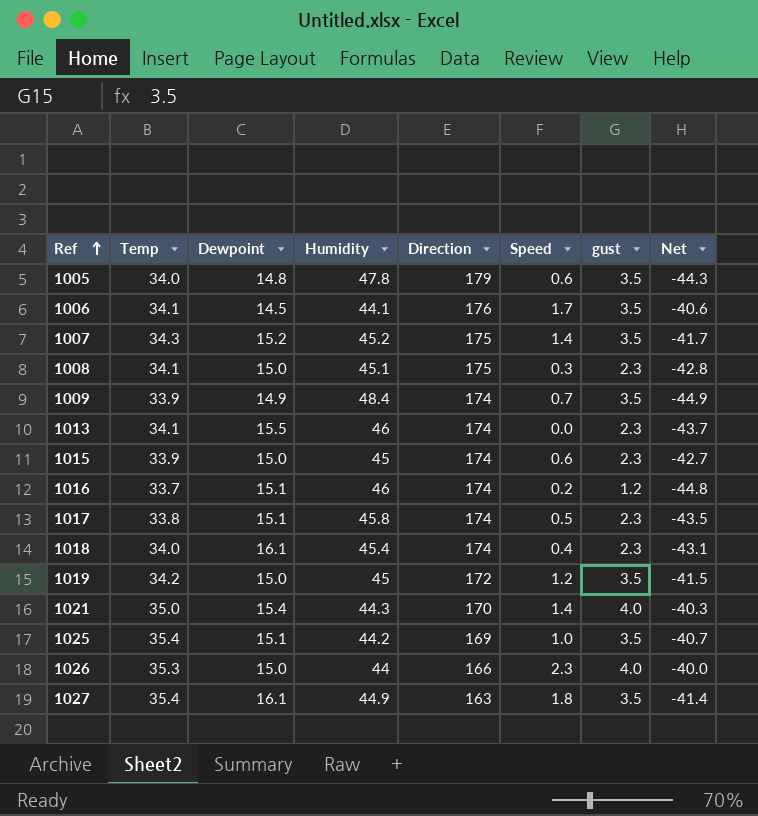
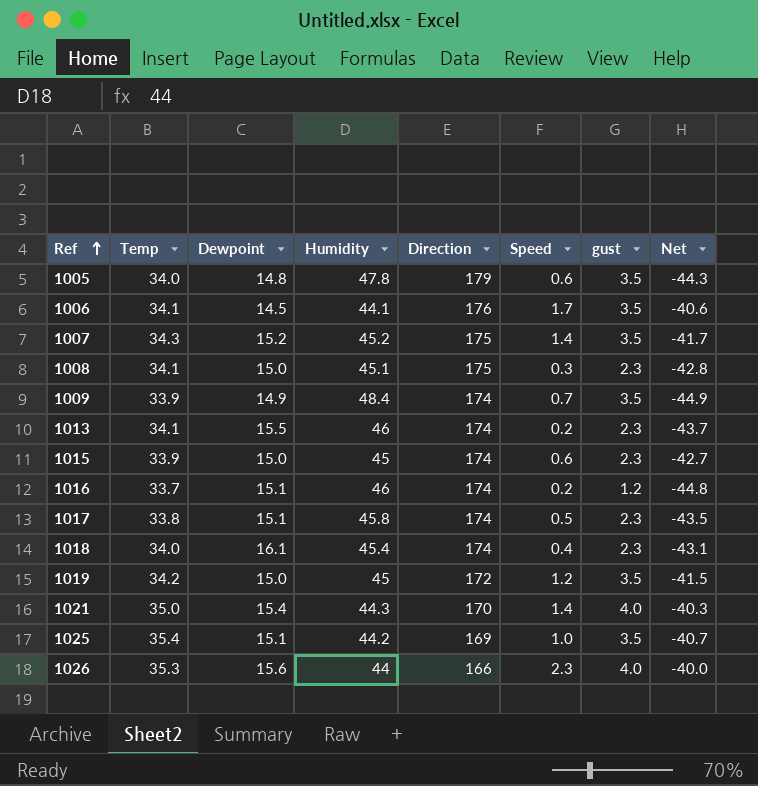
row 1027: 35.4 | 16.1 | 44.9 | 163 | 1.8 | 3.5 | -41.4 -> none
1013 | Speed: 0.0 -> 0.2
1026 | Dewpoint: 15.0 -> 15.6

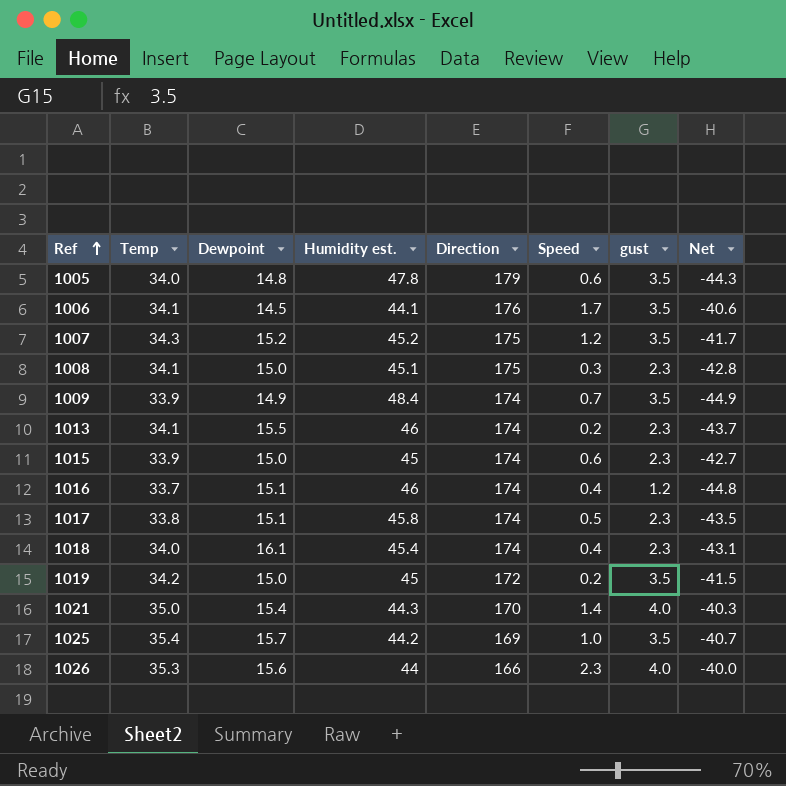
column name: Humidity -> Humidity est.
1007 | Speed: 1.4 -> 1.2
1016 | Speed: 0.2 -> 0.4
1019 | Speed: 1.2 -> 0.2
1025 | Dewpoint: 15.1 -> 15.7

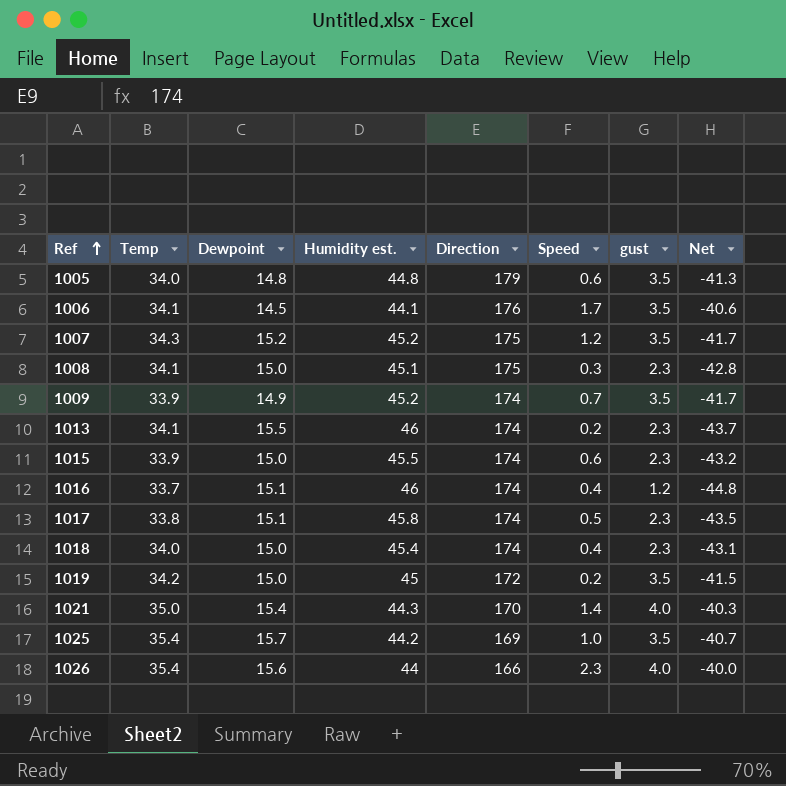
1005 | Humidity est.: 47.8 -> 44.8
1005 | Net: -44.3 -> -41.3
1009 | Humidity est.: 48.4 -> 45.2
1009 | Net: -44.9 -> -41.7
1015 | Humidity est.: 45 -> 45.5
1015 | Net: -42.7 -> -43.2
1018 | Dewpoint: 16.1 -> 15.0
1026 | Temp: 35.3 -> 35.4

